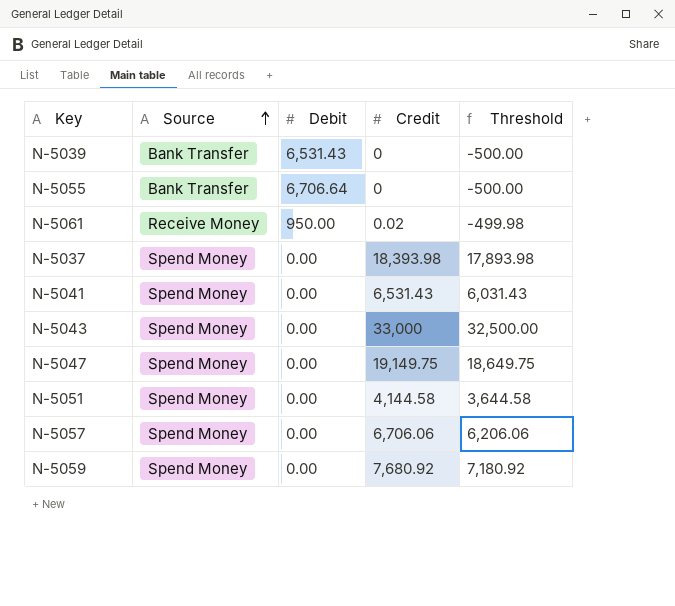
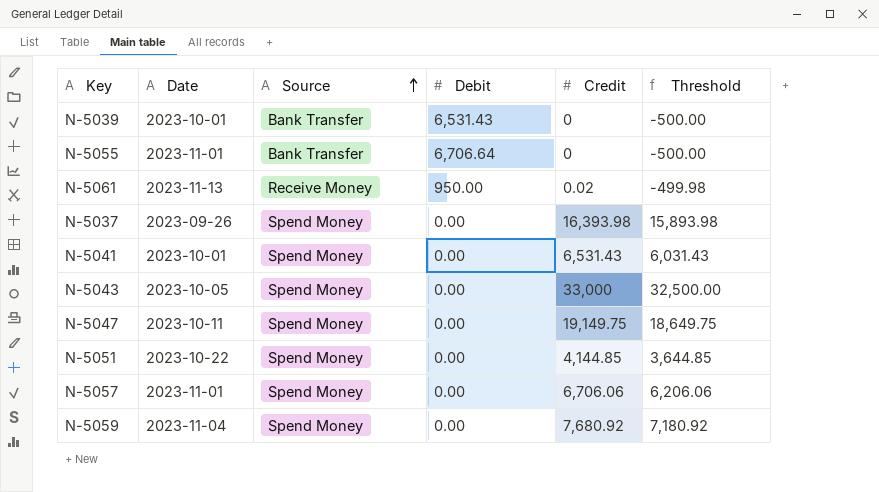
column Date | position: none -> 2
N-5037 | Credit: 18,393.98 -> 16,393.98
N-5037 | Threshold: 17,893.98 -> 15,893.98
N-5051 | Credit: 4,144.58 -> 4,144.85
N-5051 | Threshold: 3,644.58 -> 3,644.85

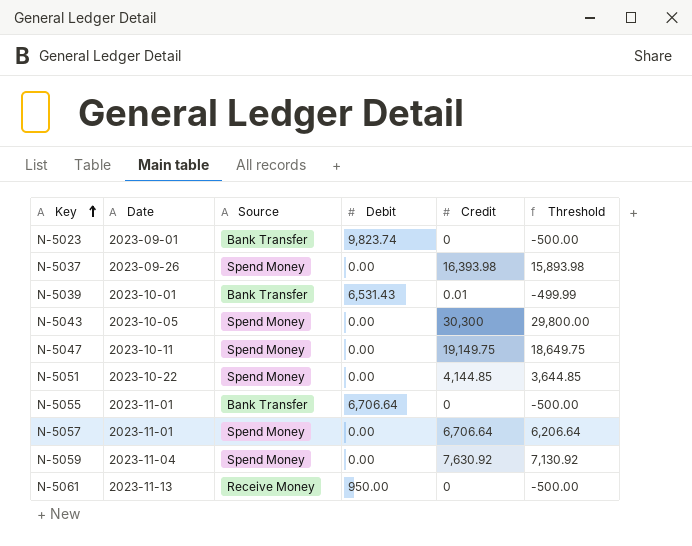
row order: Source ascending -> Key ascending
row N-5041: 2023-10-01 | Spend Money | 0.00 | 6,531.43 | 6,031.43 -> none
row N-5023: none -> 2023-09-01 | Bank Transfer | 9,823.74 | 0 | -500.00
N-5039 | Credit: 0 -> 0.01
N-5039 | Threshold: -500.00 -> -499.99
N-5043 | Credit: 33,000 -> 30,300
N-5043 | Threshold: 32,500.00 -> 29,800.00
N-5057 | Credit: 6,706.06 -> 6,706.64
N-5057 | Threshold: 6,206.06 -> 6,206.64
N-5059 | Credit: 7,680.92 -> 7,630.92
N-5059 | Threshold: 7,180.92 -> 7,130.92
N-5061 | Credit: 0.02 -> 0
N-5061 | Threshold: -499.98 -> -500.00

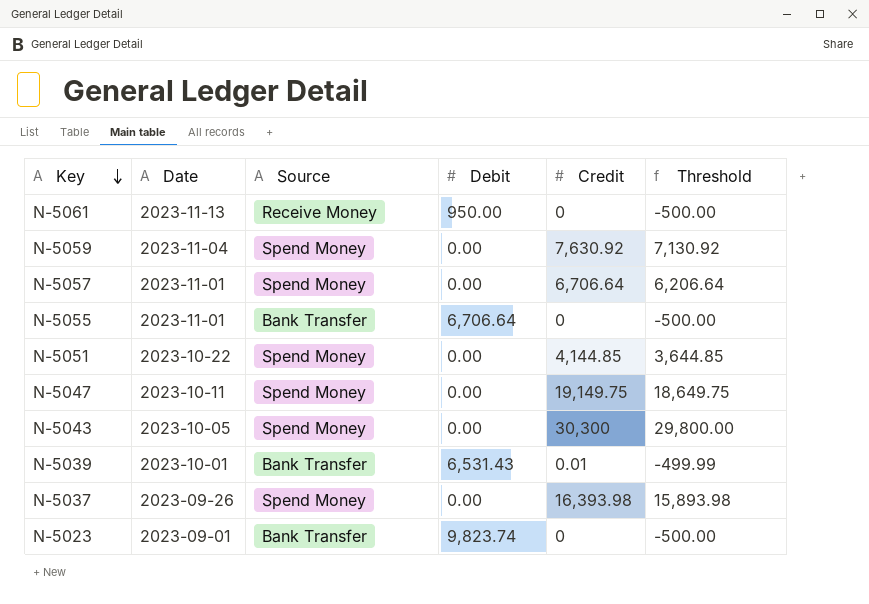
row order: Key ascending -> Key descending

